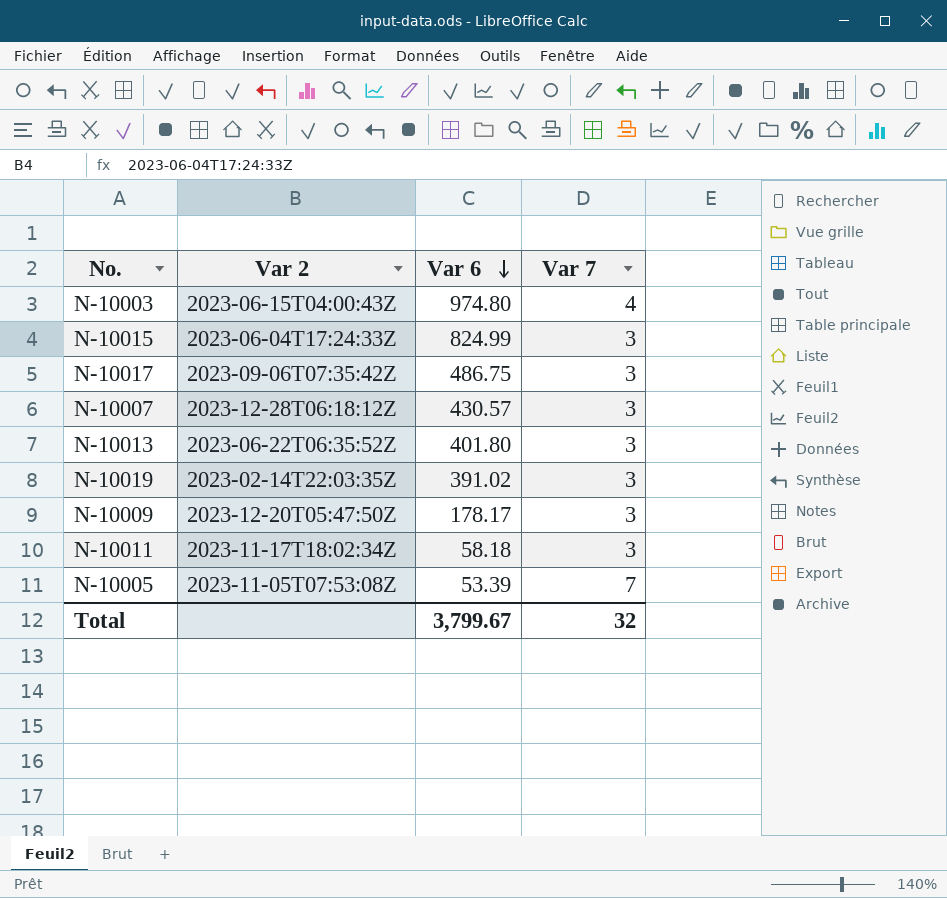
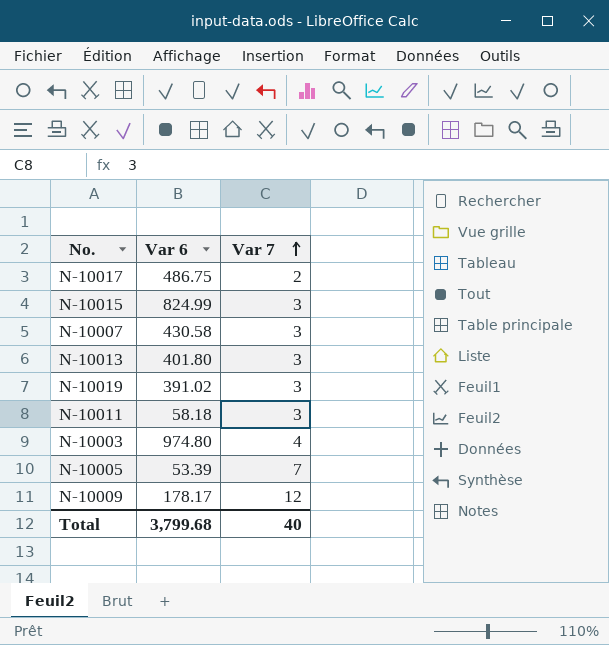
row order: Var 6 descending -> Var 7 ascending
column Var 2 | position: 2 -> none
N-10017 | Var 7: 3 -> 2
N-10007 | Var 6: 430.57 -> 430.58
N-10009 | Var 7: 3 -> 12
Total | Var 6: 3,799.67 -> 3,799.68
Total | Var 7: 32 -> 40

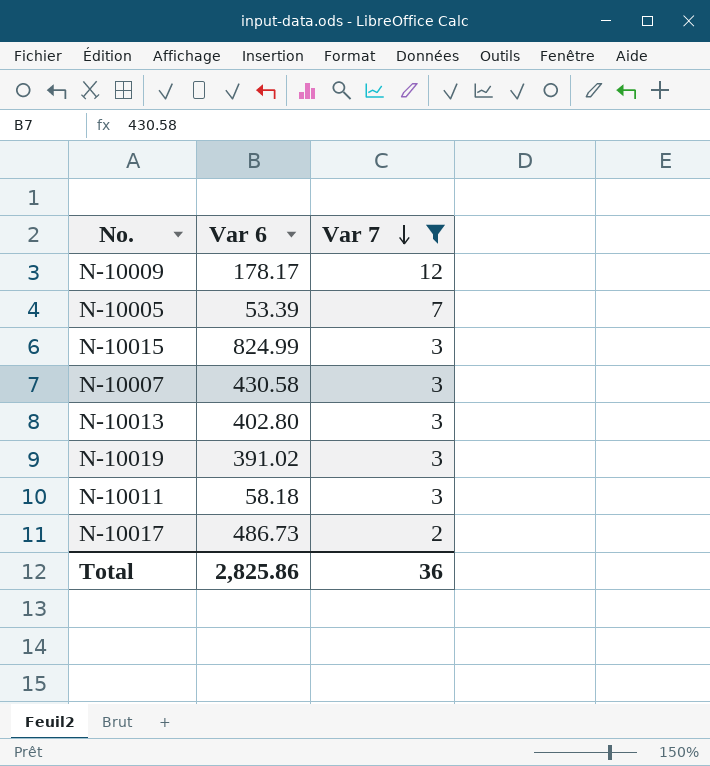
filter: none -> Var 7 != 4
row order: Var 7 ascending -> Var 7 descending
N-10013 | Var 6: 401.80 -> 402.80
N-10017 | Var 6: 486.75 -> 486.73
Total | Var 6: 3,799.68 -> 2,825.86
Total | Var 7: 40 -> 36

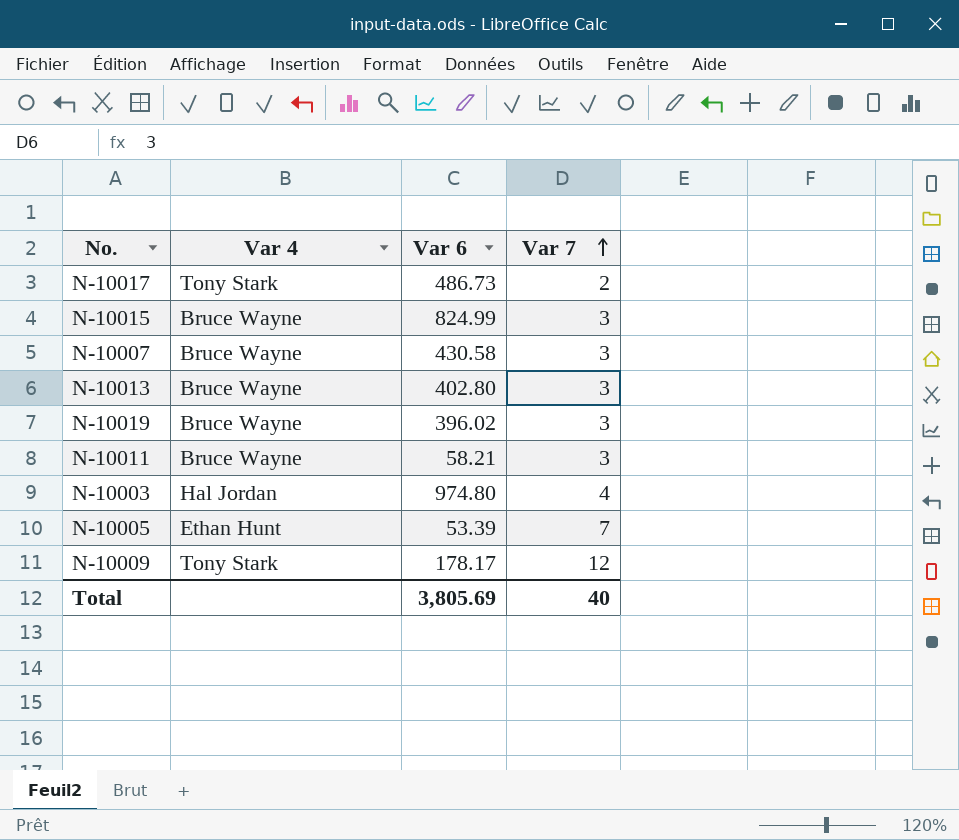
filter: Var 7 != 4 -> none
row order: Var 7 descending -> Var 7 ascending
column Var 4 | position: none -> 2
N-10019 | Var 6: 391.02 -> 396.02
N-10011 | Var 6: 58.18 -> 58.21
Total | Var 6: 2,825.86 -> 3,805.69
Total | Var 7: 36 -> 40

